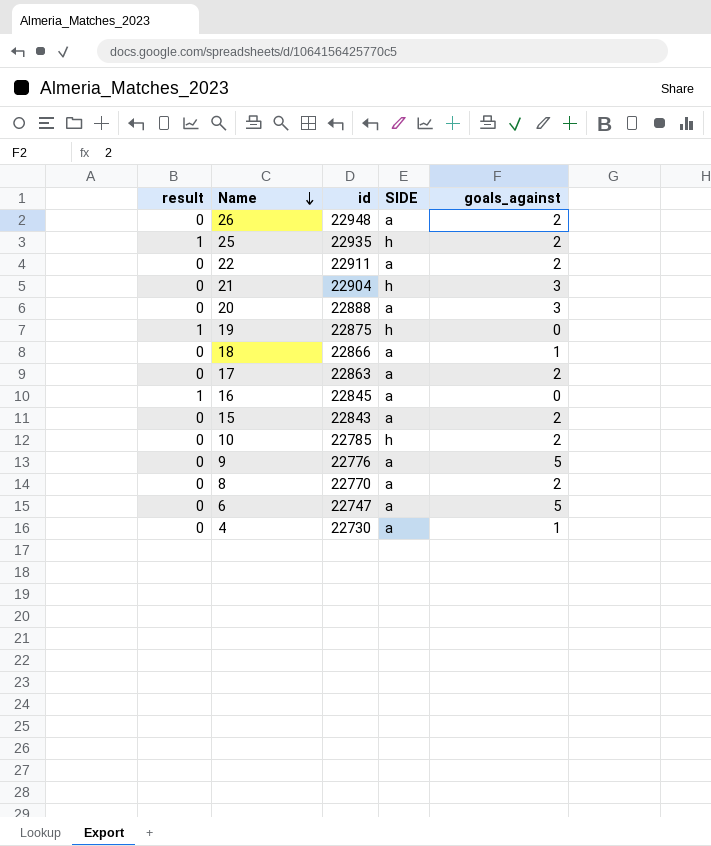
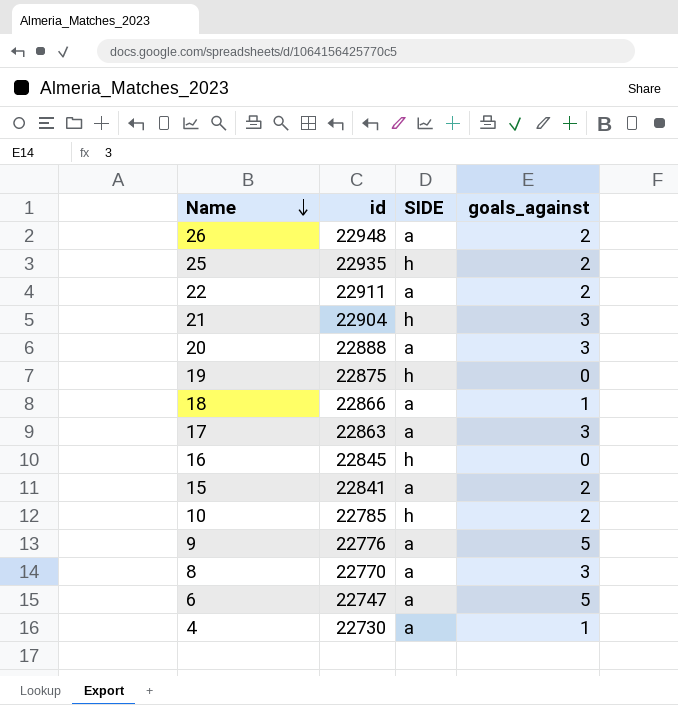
column result | position: 1 -> none
17 | goals_against: 2 -> 3
16 | SIDE: a -> h
15 | id: 22843 -> 22841
8 | goals_against: 2 -> 3

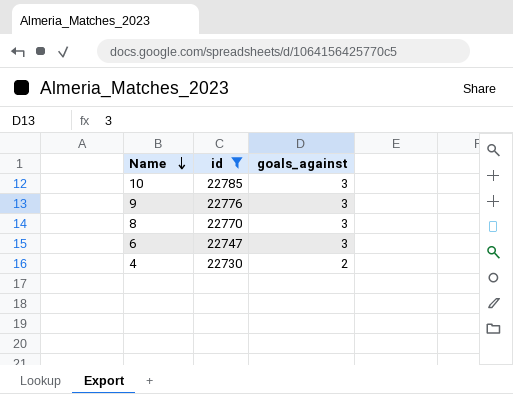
filter: none -> id <= 22785
column SIDE | position: 3 -> none
10 | goals_against: 2 -> 3
9 | goals_against: 5 -> 3
6 | goals_against: 5 -> 3
4 | goals_against: 1 -> 2

